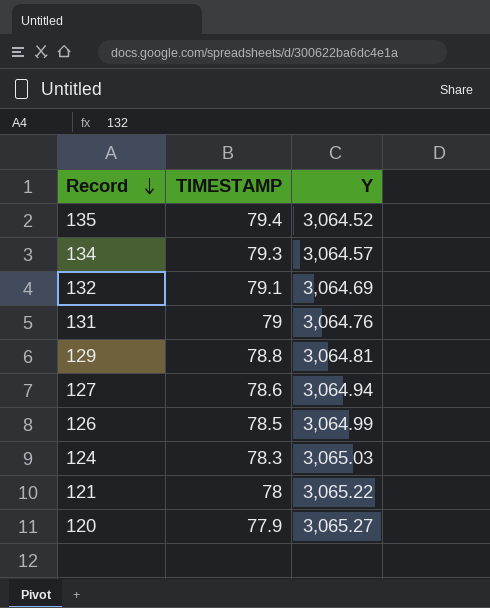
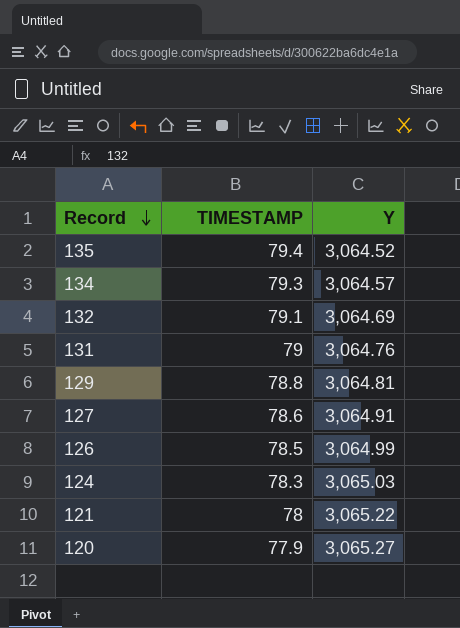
127 | Y: 3,064.94 -> 3,064.91

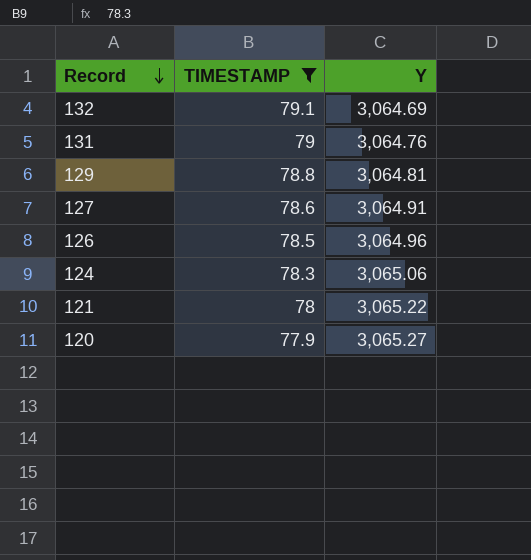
filter: none -> TIMESTAMP <= 79.1
126 | Y: 3,064.99 -> 3,064.96
124 | Y: 3,065.03 -> 3,065.06

